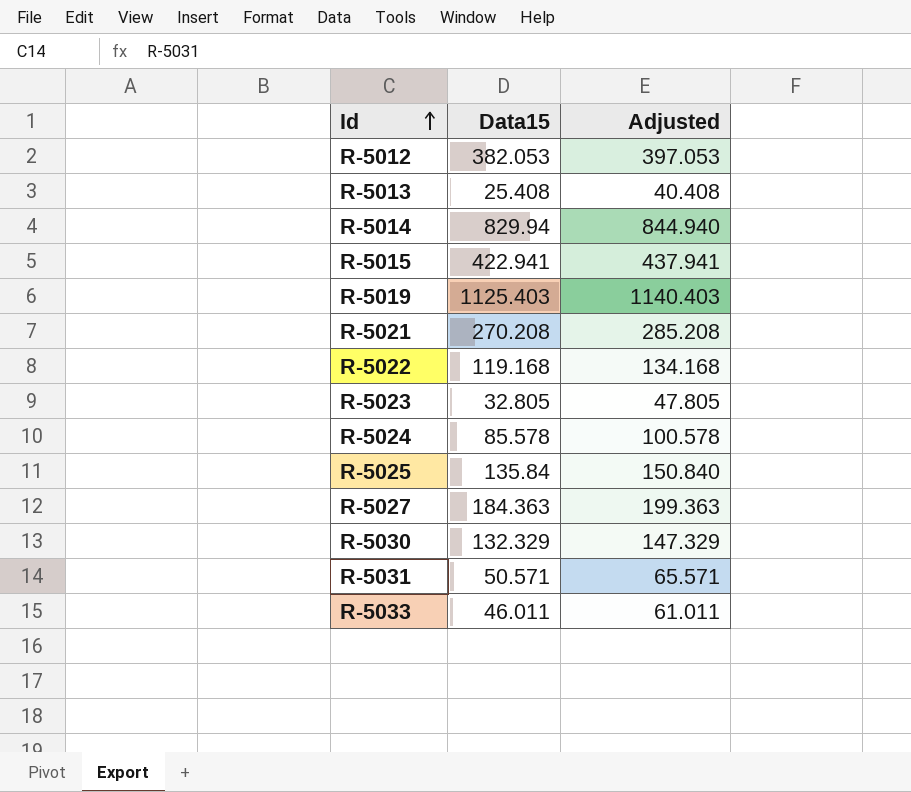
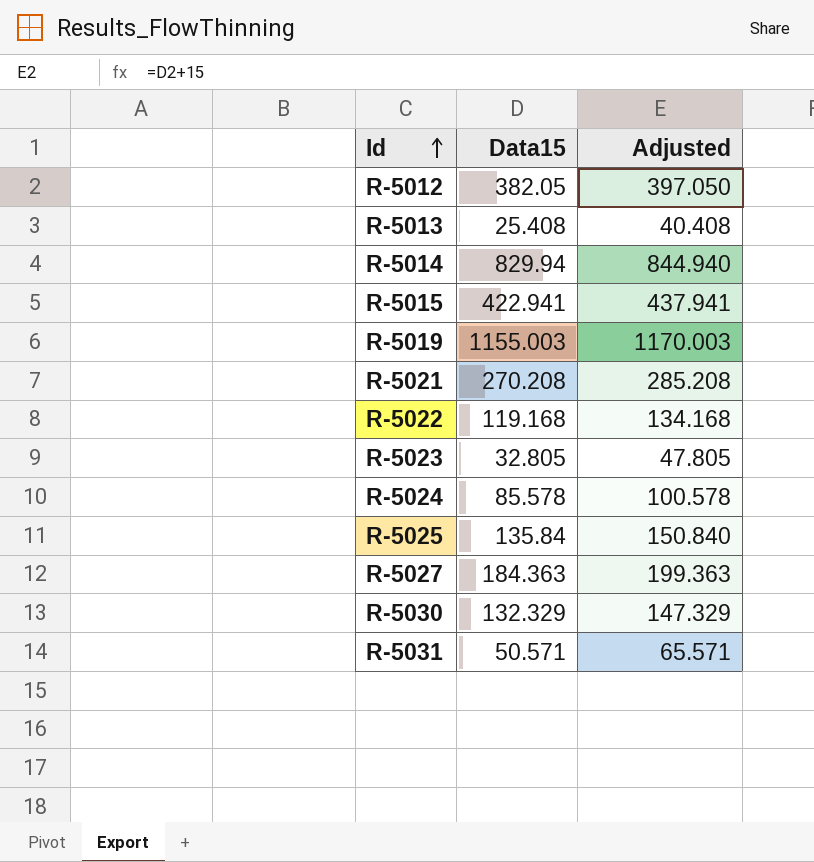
row R-5033: 46.011 | 61.011 -> none
R-5012 | Data15: 382.053 -> 382.05
R-5012 | Adjusted: 397.053 -> 397.050
R-5019 | Data15: 1125.403 -> 1155.003
R-5019 | Adjusted: 1140.403 -> 1170.003

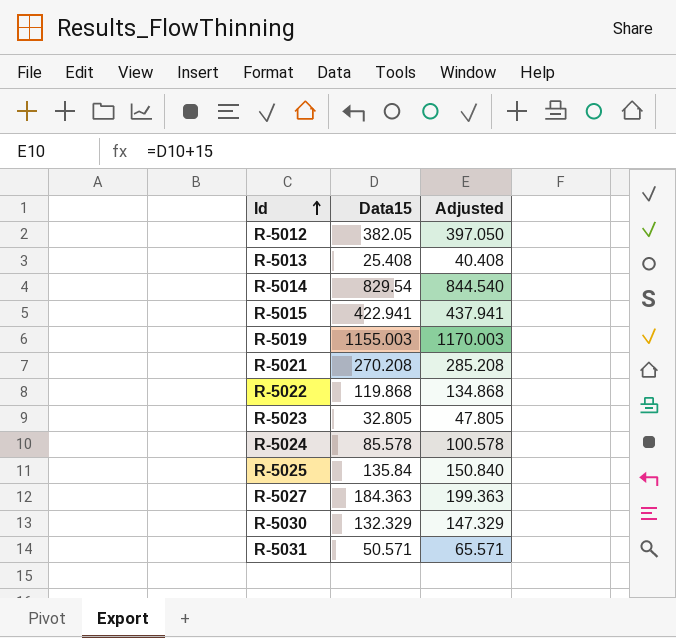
R-5014 | Data15: 829.94 -> 829.54
R-5014 | Adjusted: 844.940 -> 844.540
R-5022 | Data15: 119.168 -> 119.868
R-5022 | Adjusted: 134.168 -> 134.868

